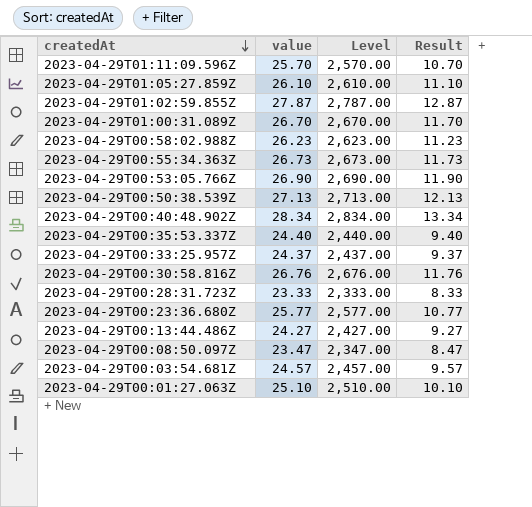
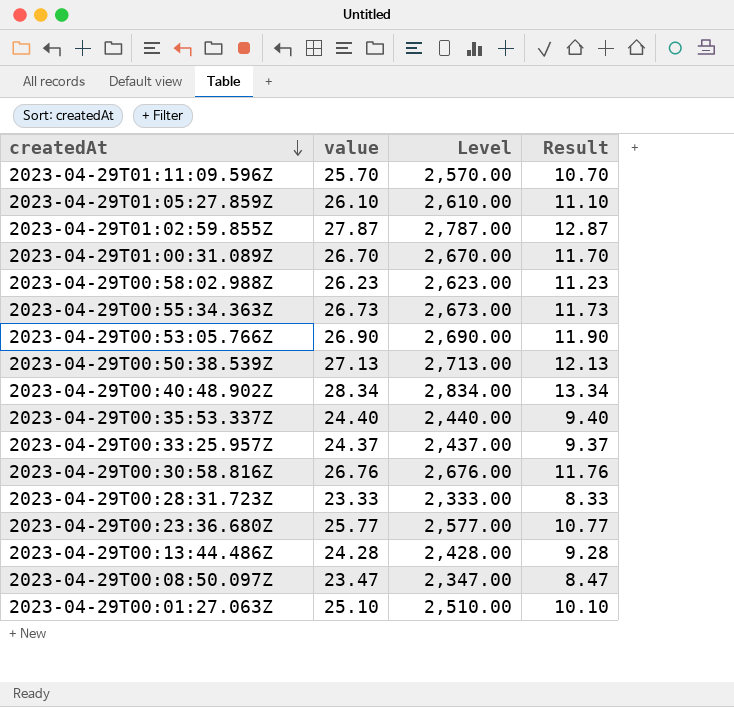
row 2023-04-29T00:03:54.681Z: 24.57 | 2,457.00 | 9.57 -> none
2023-04-29T00:13:44.486Z | value: 24.27 -> 24.28
2023-04-29T00:13:44.486Z | Level: 2,427.00 -> 2,428.00
2023-04-29T00:13:44.486Z | Result: 9.27 -> 9.28

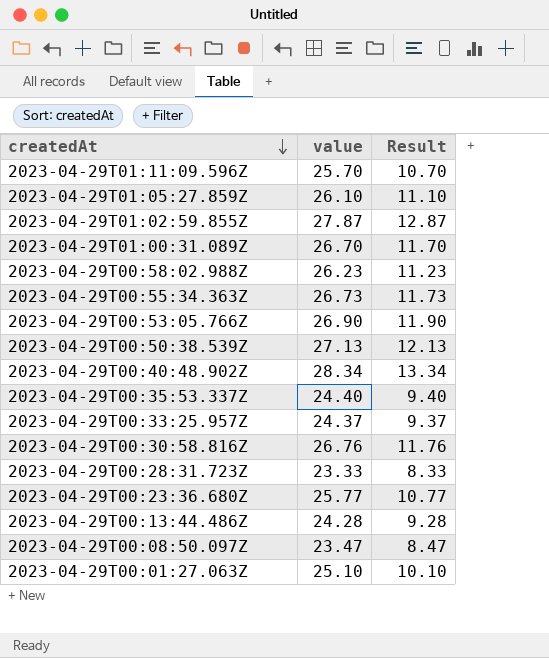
column Level | formula: [value] * 100 -> none

